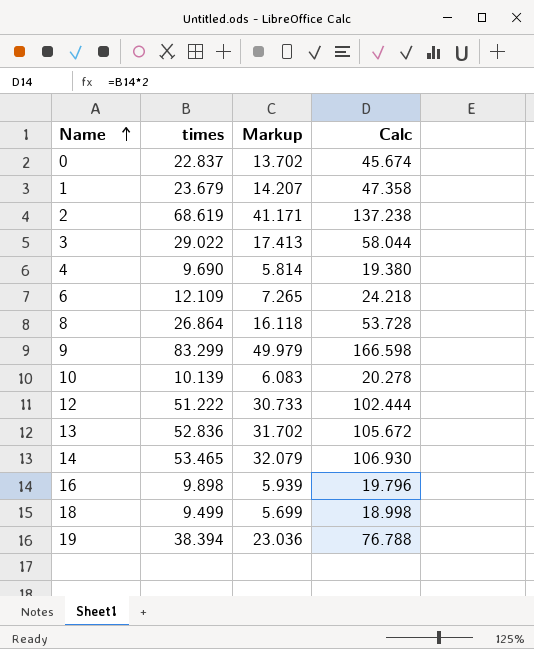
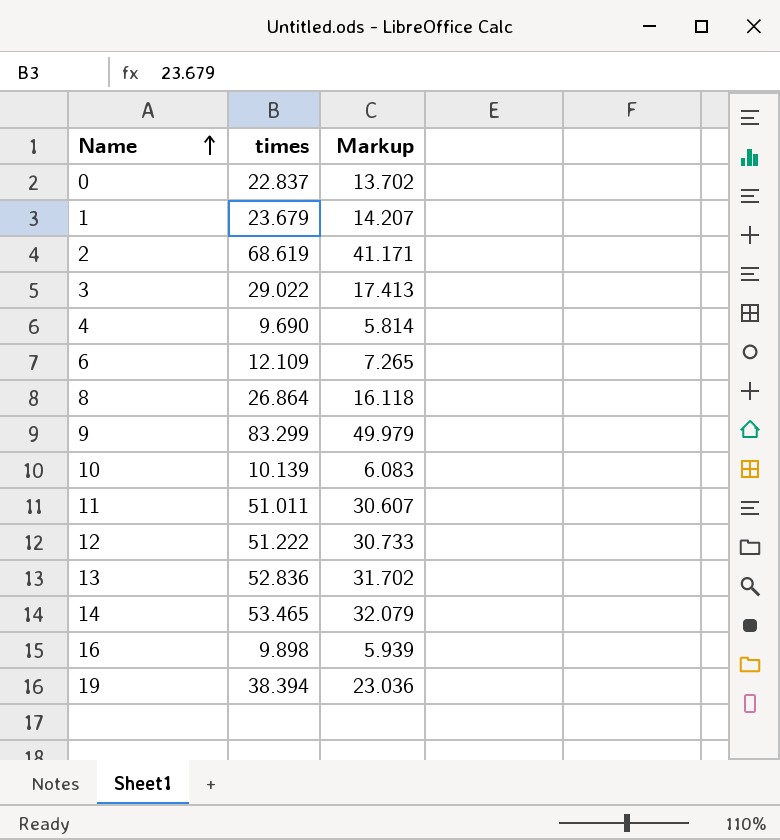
column Calc | formula: [times] * 2 -> none
row 18: 9.499 | 5.699 | 18.998 -> none
row 11: none -> 51.011 | 30.607

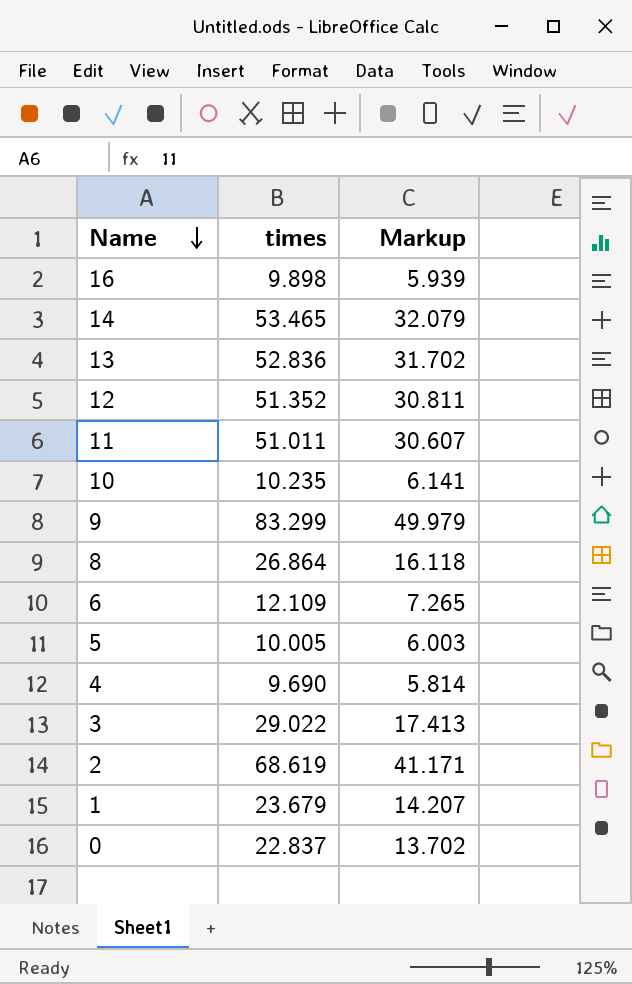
row order: Name ascending -> Name descending
row 19: 38.394 | 23.036 -> none
12 | times: 51.222 -> 51.352
12 | Markup: 30.733 -> 30.811
10 | times: 10.139 -> 10.235
10 | Markup: 6.083 -> 6.141
row 5: none -> 10.005 | 6.003

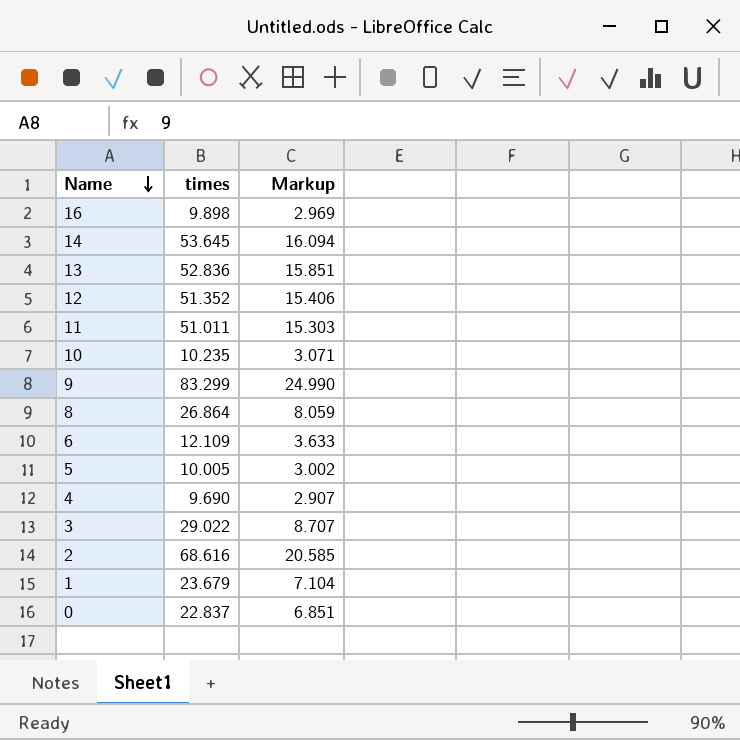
column Markup | formula: [times] * 0.6 -> [times] * 0.3
14 | times: 53.465 -> 53.645
2 | times: 68.619 -> 68.616

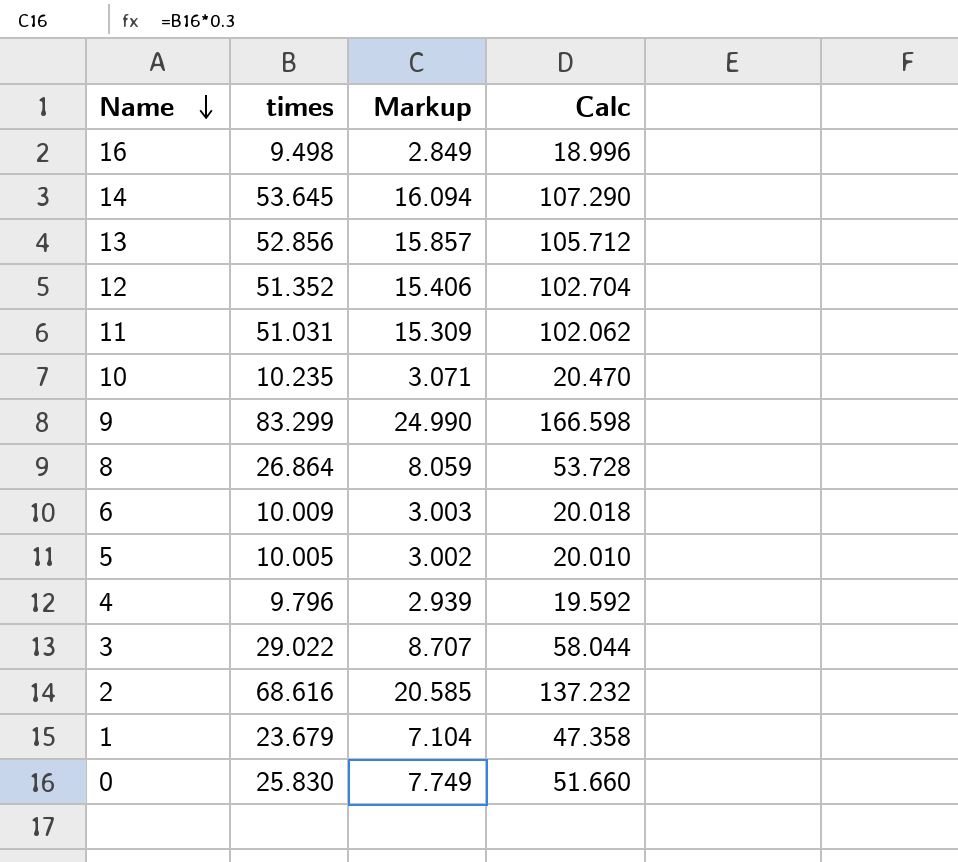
column Calc | formula: none -> [times] * 2
16 | times: 9.898 -> 9.498
16 | Markup: 2.969 -> 2.849
13 | times: 52.836 -> 52.856
13 | Markup: 15.851 -> 15.857
11 | times: 51.011 -> 51.031
11 | Markup: 15.303 -> 15.309
6 | times: 12.109 -> 10.009
6 | Markup: 3.633 -> 3.003
4 | times: 9.690 -> 9.796
4 | Markup: 2.907 -> 2.939
0 | times: 22.837 -> 25.830
0 | Markup: 6.851 -> 7.749

